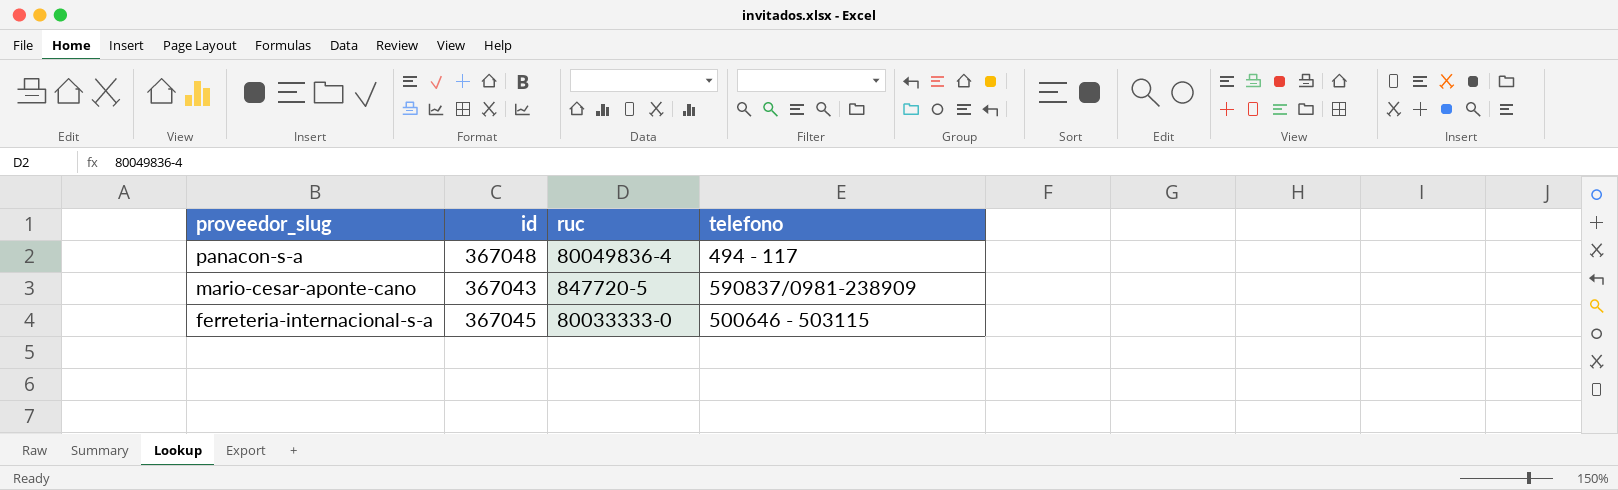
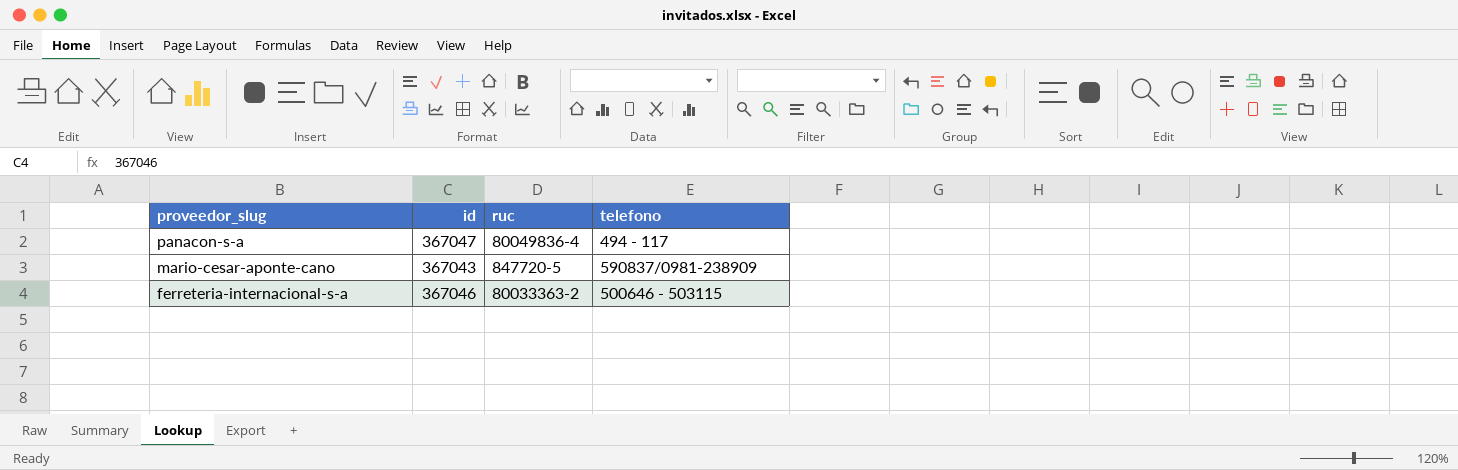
panacon-s-a | id: 367048 -> 367047
ferreteria-internacional-s-a | id: 367045 -> 367046
ferreteria-internacional-s-a | ruc: 80033333-0 -> 80033363-2

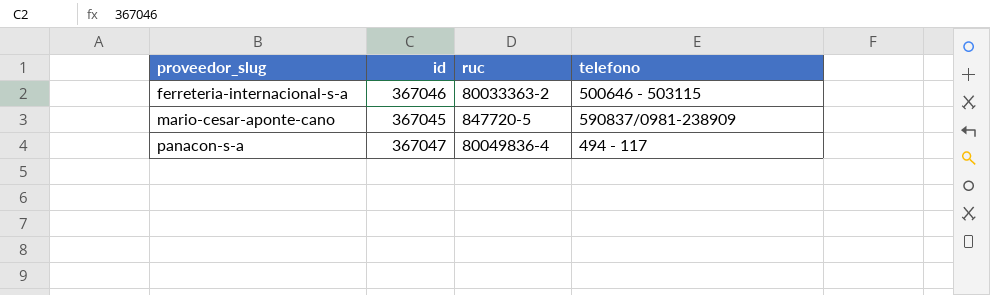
row order: proveedor_slug descending -> proveedor_slug ascending
mario-cesar-aponte-cano | id: 367043 -> 367045

